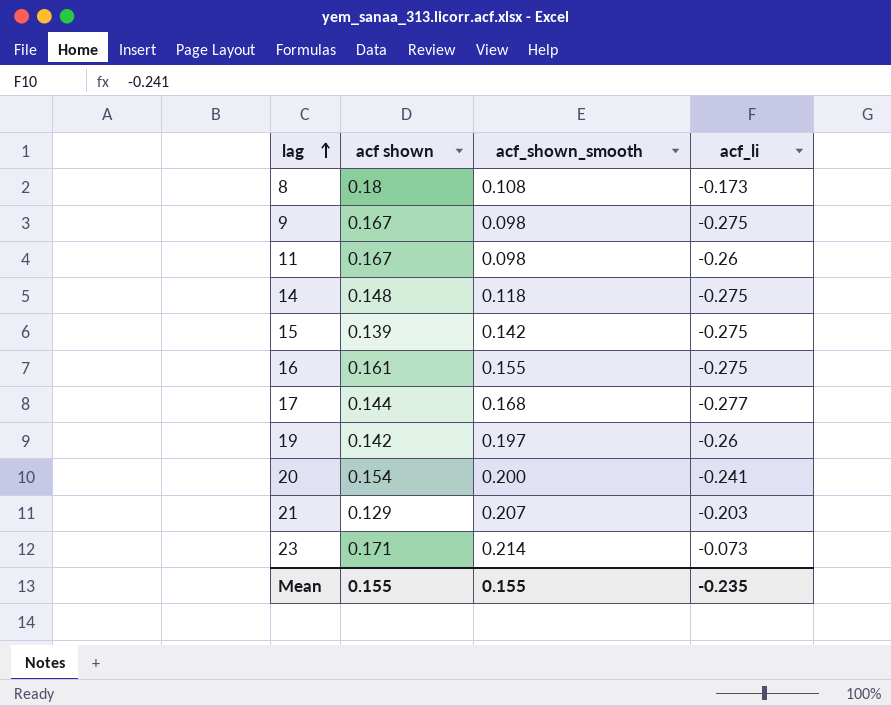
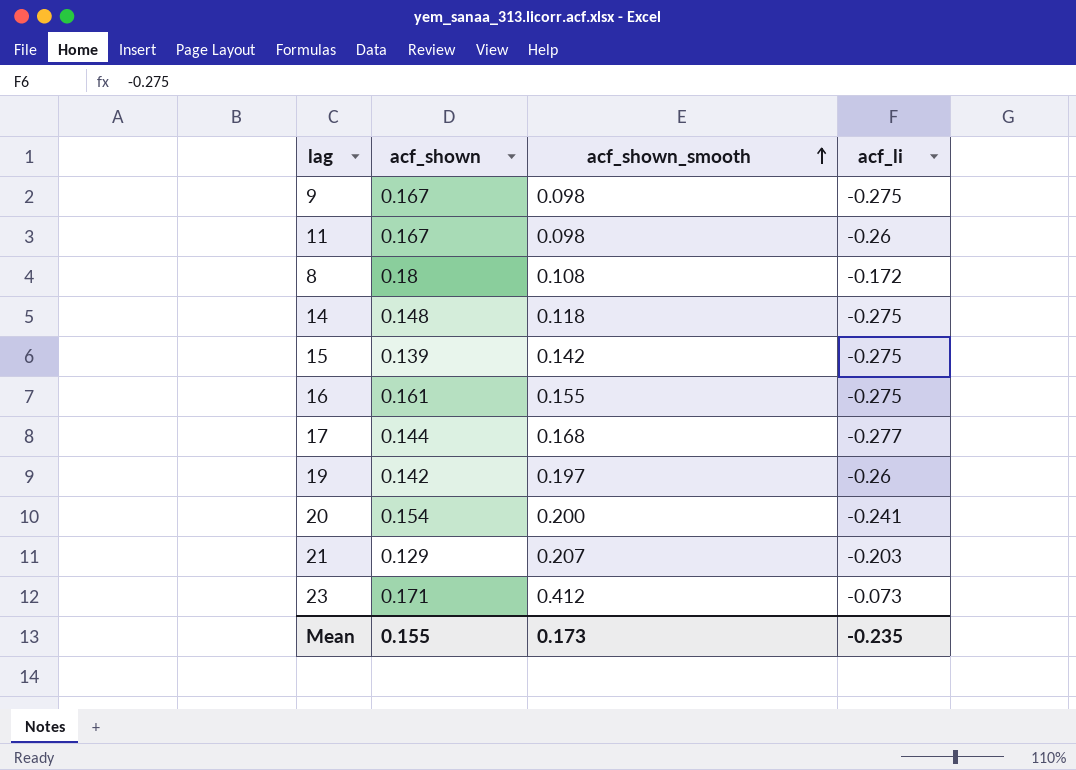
row order: lag ascending -> acf_shown_smooth ascending
column name: acf shown -> acf_shown
8 | acf_li: -0.173 -> -0.172
23 | acf_shown_smooth: 0.214 -> 0.412
Mean | acf_shown_smooth: 0.155 -> 0.173

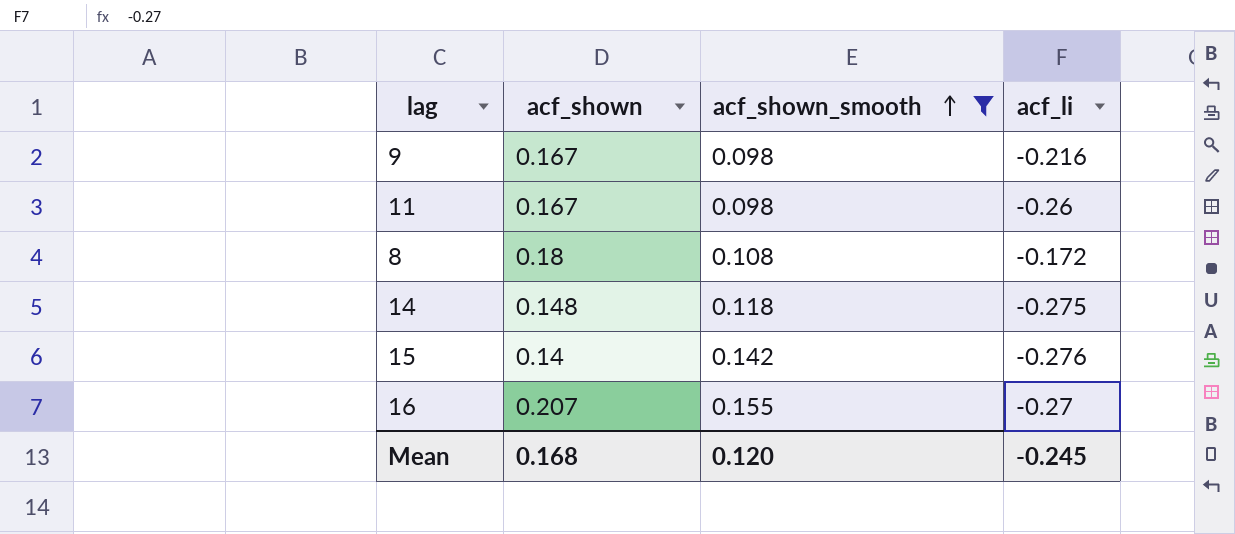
filter: none -> acf_shown_smooth <= 0.155
9 | acf_li: -0.275 -> -0.216
15 | acf_shown: 0.139 -> 0.14
15 | acf_li: -0.275 -> -0.276
16 | acf_shown: 0.161 -> 0.207
16 | acf_li: -0.275 -> -0.27
Mean | acf_shown: 0.155 -> 0.168
Mean | acf_shown_smooth: 0.173 -> 0.120
Mean | acf_li: -0.235 -> -0.245

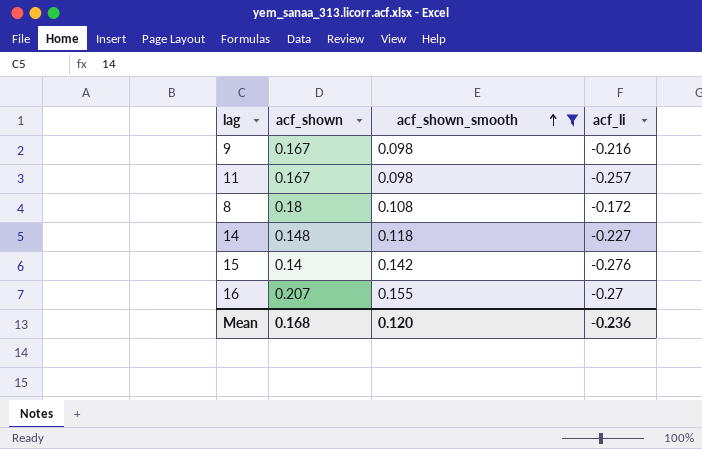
11 | acf_li: -0.26 -> -0.257
14 | acf_li: -0.275 -> -0.227
Mean | acf_li: -0.245 -> -0.236

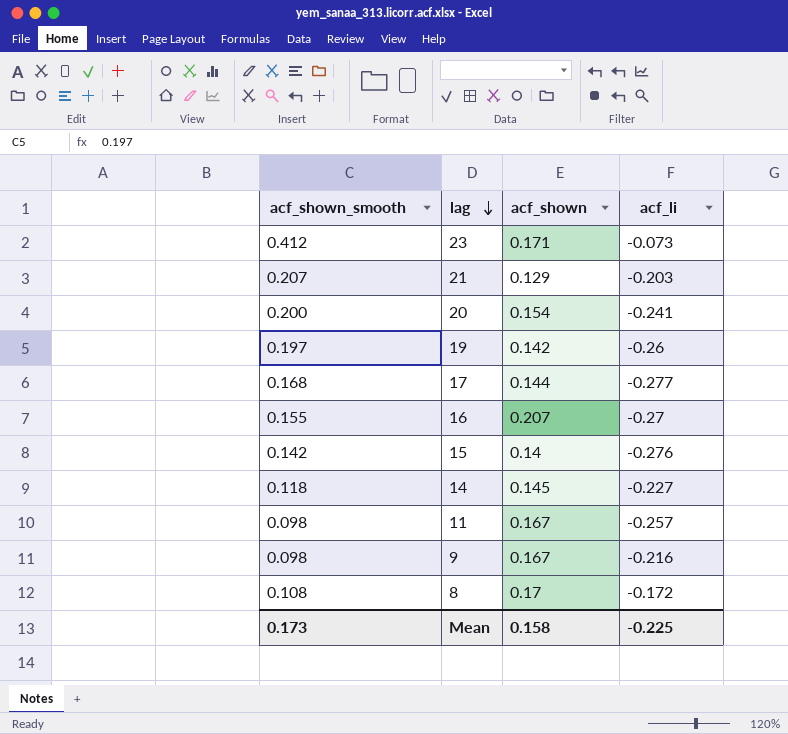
filter: acf_shown_smooth <= 0.155 -> none
row order: acf_shown_smooth ascending -> lag descending
column acf_shown_smooth | position: 3 -> 1
14 | acf_shown: 0.148 -> 0.145
8 | acf_shown: 0.18 -> 0.17
Mean | acf_shown_smooth: 0.120 -> 0.173
Mean | acf_shown: 0.168 -> 0.158
Mean | acf_li: -0.236 -> -0.225

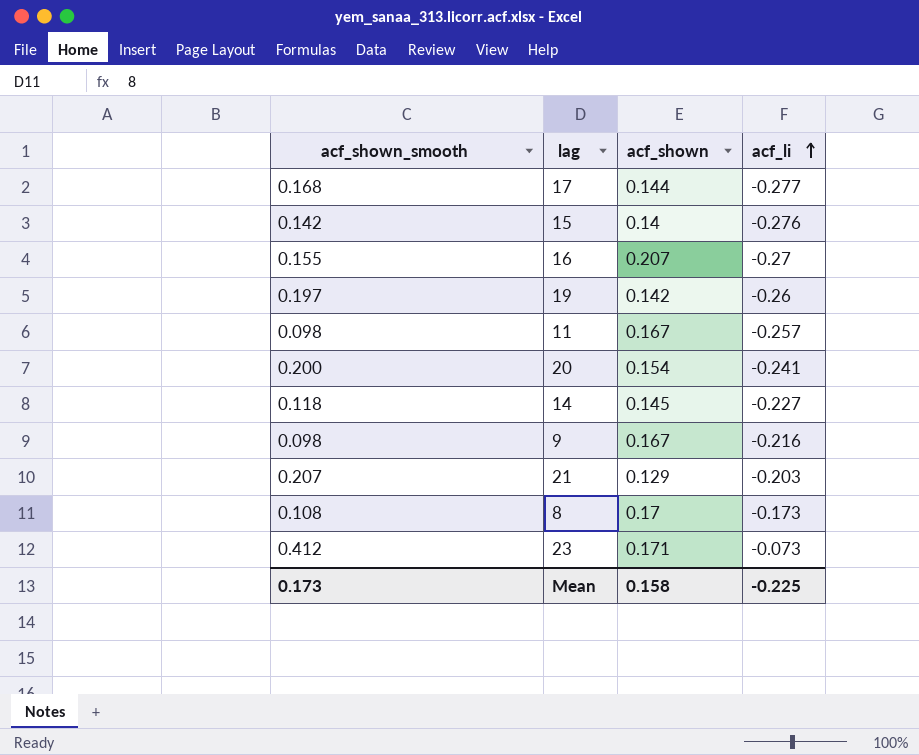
row order: lag descending -> acf_li ascending
8 | acf_li: -0.172 -> -0.173

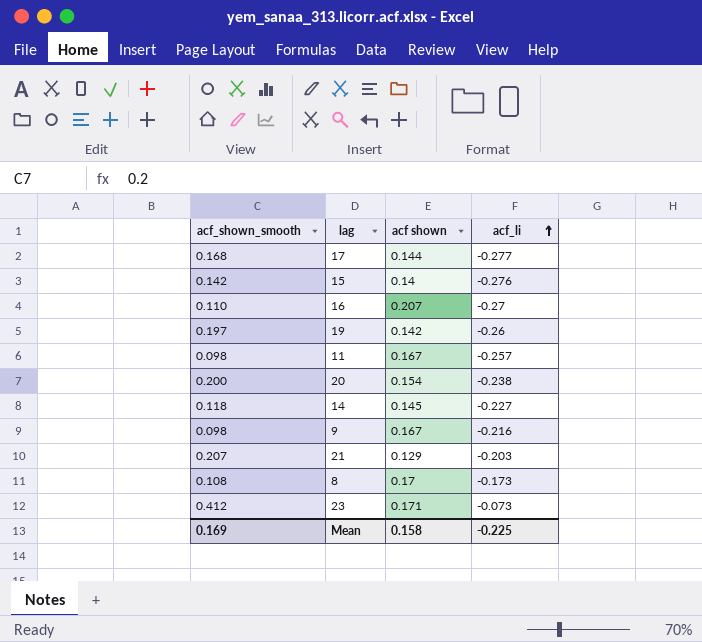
column name: acf_shown -> acf shown
16 | acf_shown_smooth: 0.155 -> 0.110
20 | acf_li: -0.241 -> -0.238
Mean | acf_shown_smooth: 0.173 -> 0.169

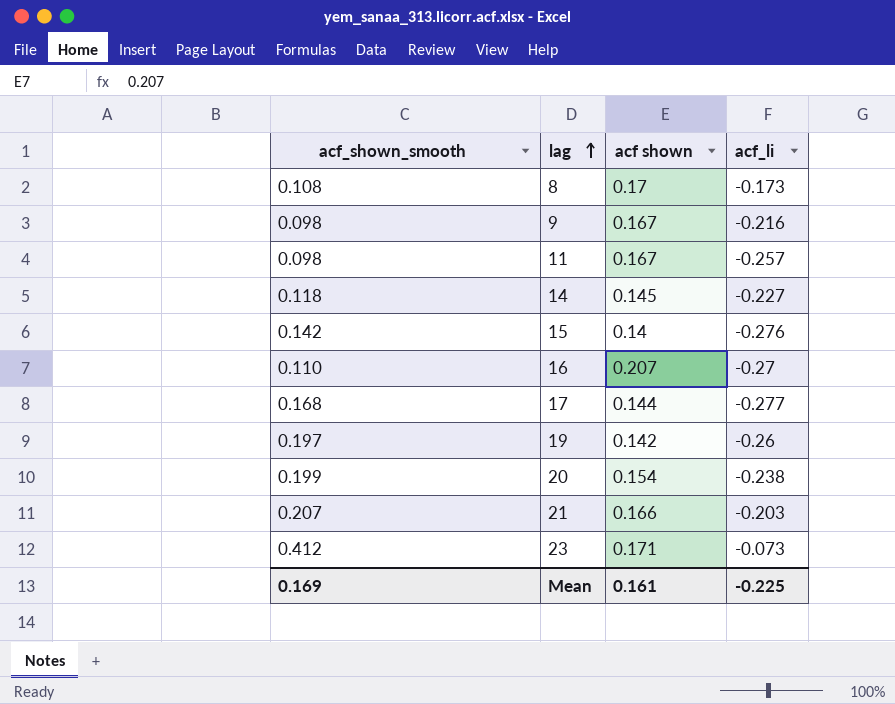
row order: acf_li ascending -> lag ascending
20 | acf_shown_smooth: 0.200 -> 0.199
21 | acf shown: 0.129 -> 0.166
Mean | acf shown: 0.158 -> 0.161

